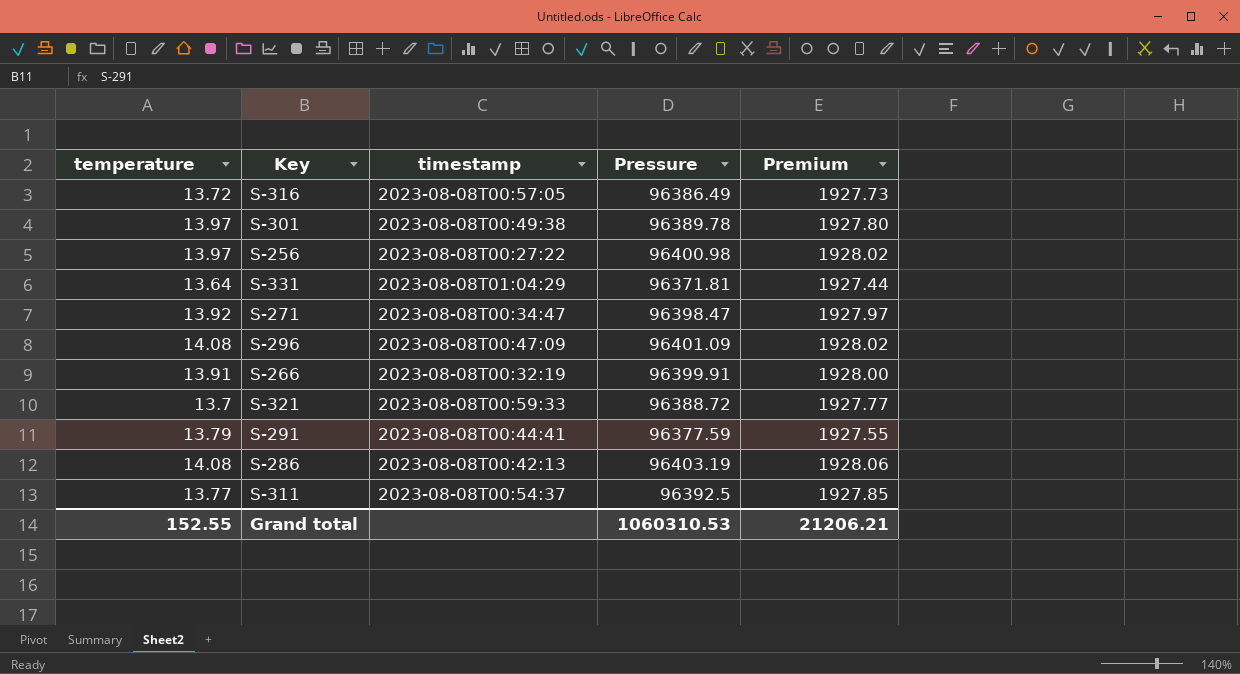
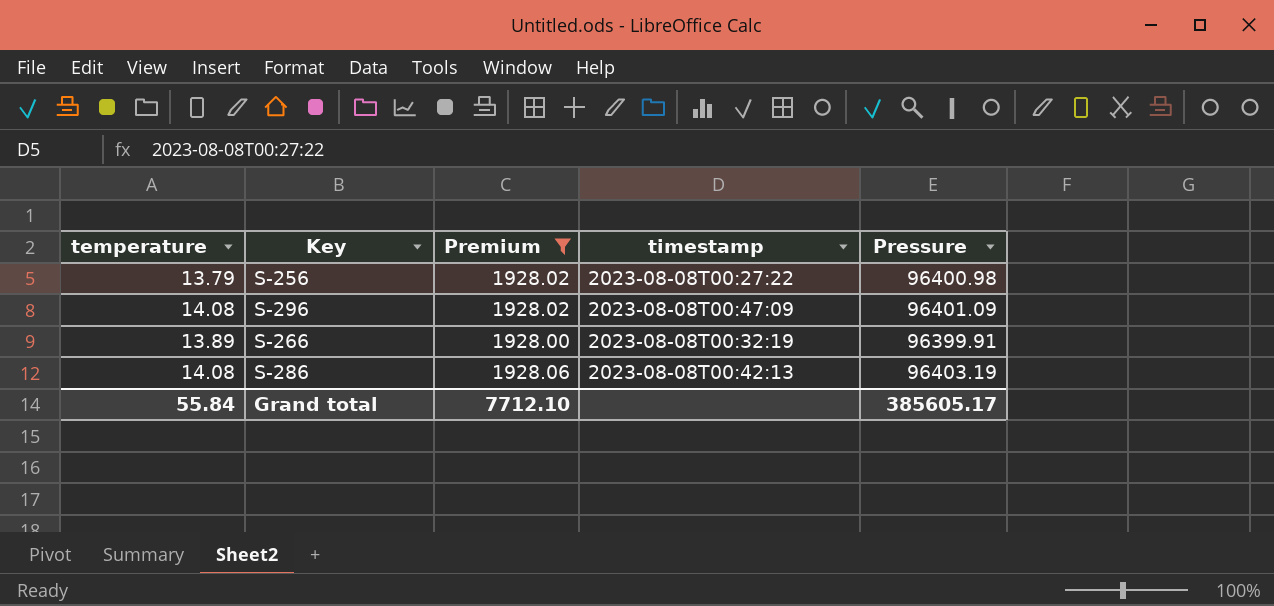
filter: none -> Premium >= 1928.00
column Premium | position: 5 -> 3
S-256 | temperature: 13.97 -> 13.79
S-266 | temperature: 13.91 -> 13.89
Grand total | temperature: 152.55 -> 55.84
Grand total | Premium: 21206.21 -> 7712.10
Grand total | Pressure: 1060310.53 -> 385605.17

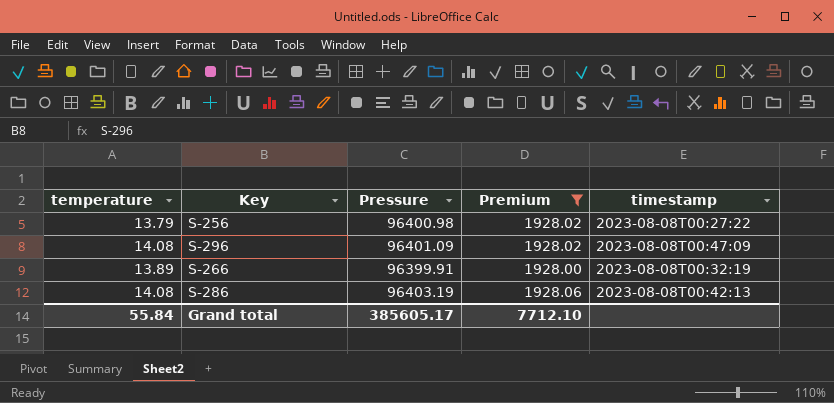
column Pressure | position: 5 -> 3

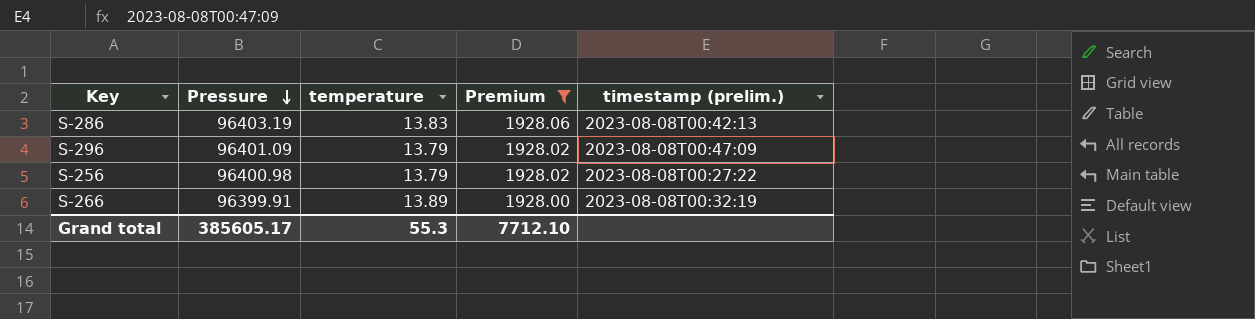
row order: none -> Pressure descending
column temperature | position: 1 -> 3
column name: timestamp -> timestamp (prelim.)
S-286 | temperature: 14.08 -> 13.83
S-296 | temperature: 14.08 -> 13.79
Grand total | temperature: 55.84 -> 55.3

